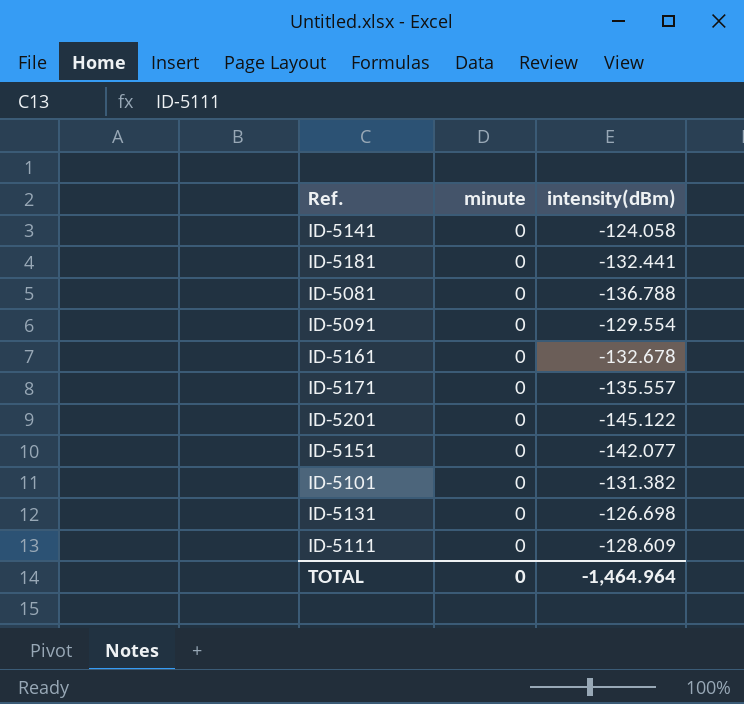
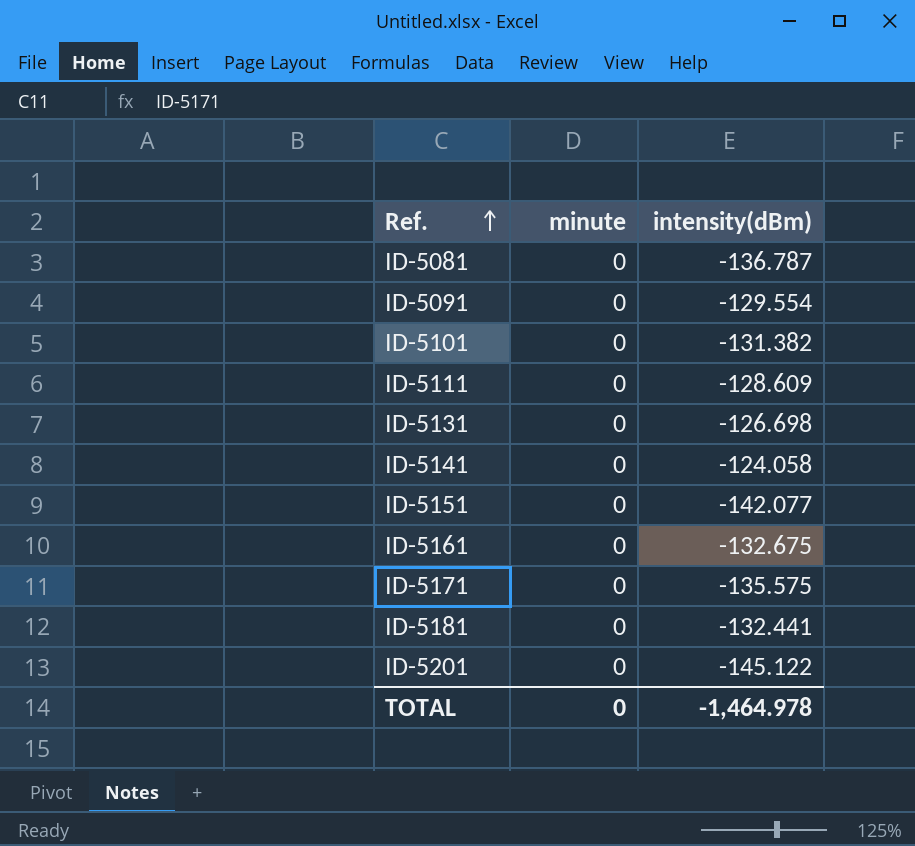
row order: none -> Ref. ascending
ID-5081 | intensity(dBm): -136.788 -> -136.787
ID-5161 | intensity(dBm): -132.678 -> -132.675
ID-5171 | intensity(dBm): -135.557 -> -135.575
TOTAL | intensity(dBm): -1,464.964 -> -1,464.978

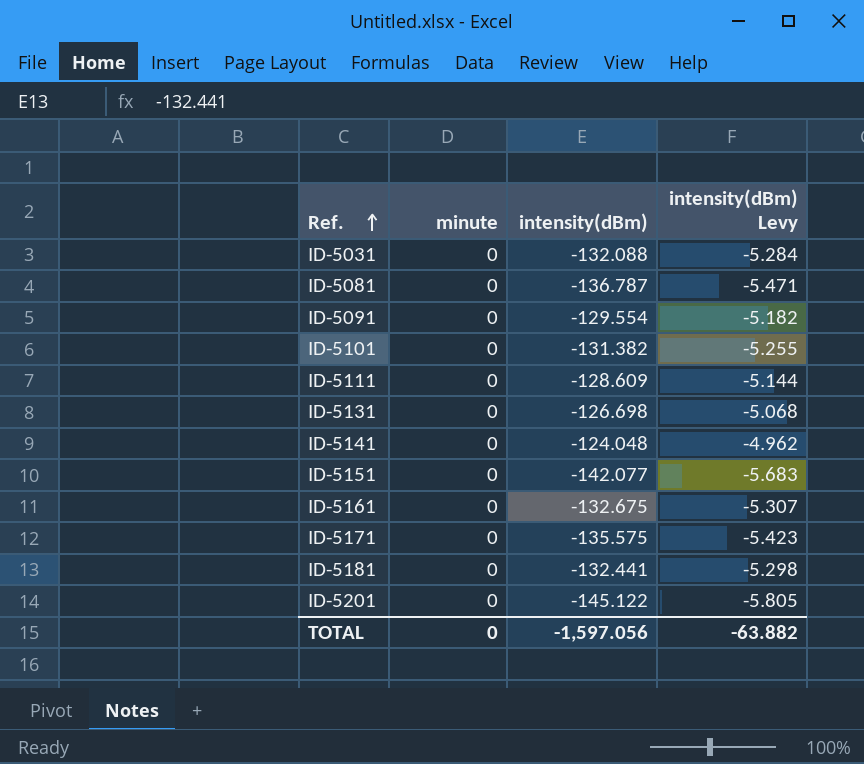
column intensity(dBm) Levy | formula: none -> [intensity(dBm)] * 0.04
row ID-5031: none -> 0 | -132.088 | -5.284
ID-5141 | intensity(dBm): -124.058 -> -124.048
TOTAL | intensity(dBm): -1,464.978 -> -1,597.056

